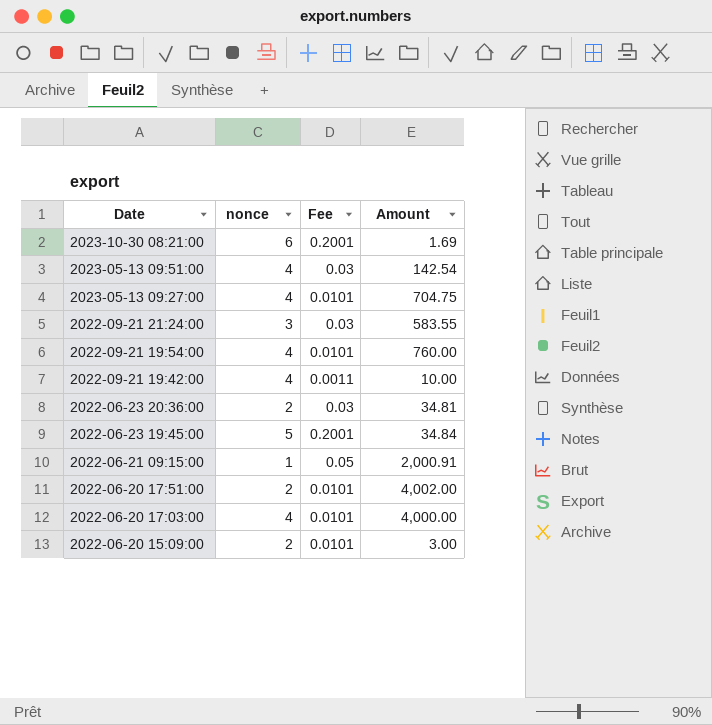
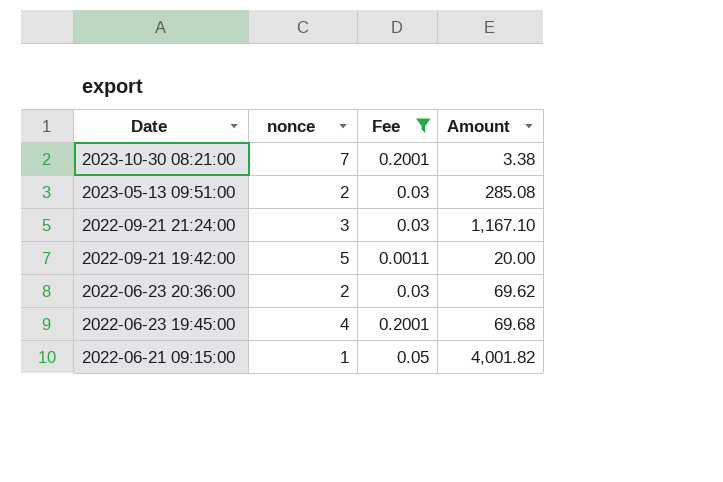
filter: none -> Fee != 0.0101
2023-10-30 08:21:00 | nonce: 6 -> 7
2023-10-30 08:21:00 | Amount: 1.69 -> 3.38
2023-05-13 09:51:00 | nonce: 4 -> 2
2023-05-13 09:51:00 | Amount: 142.54 -> 285.08
2022-09-21 21:24:00 | Amount: 583.55 -> 1,167.10
2022-09-21 19:42:00 | nonce: 4 -> 5
2022-09-21 19:42:00 | Amount: 10.00 -> 20.00
2022-06-23 20:36:00 | Amount: 34.81 -> 69.62
2022-06-23 19:45:00 | nonce: 5 -> 4
2022-06-23 19:45:00 | Amount: 34.84 -> 69.68
2022-06-21 09:15:00 | Amount: 2,000.91 -> 4,001.82

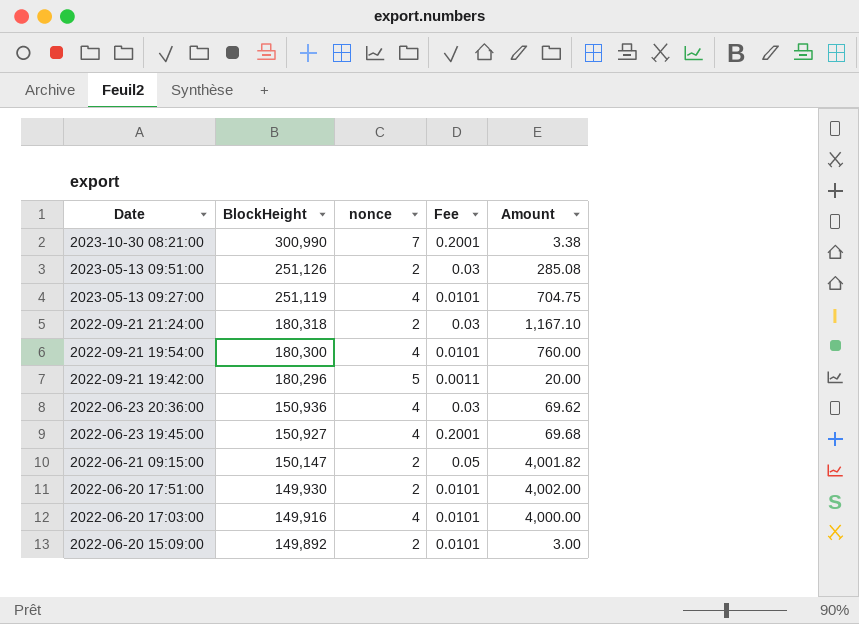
filter: Fee != 0.0101 -> none
column BlockHeight | position: none -> 2
2022-09-21 21:24:00 | nonce: 3 -> 2
2022-06-23 20:36:00 | nonce: 2 -> 4
2022-06-21 09:15:00 | nonce: 1 -> 2

